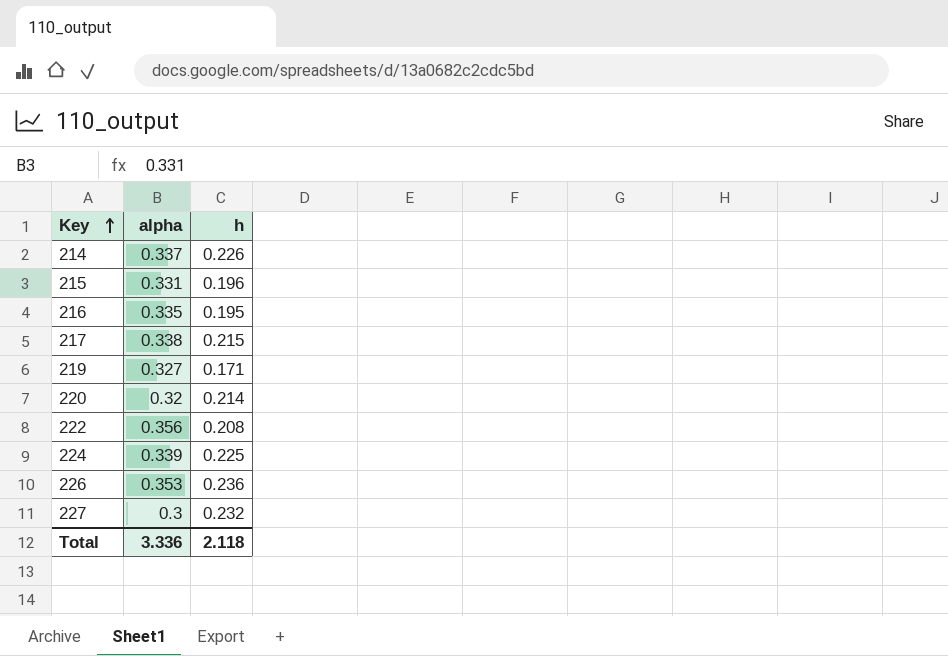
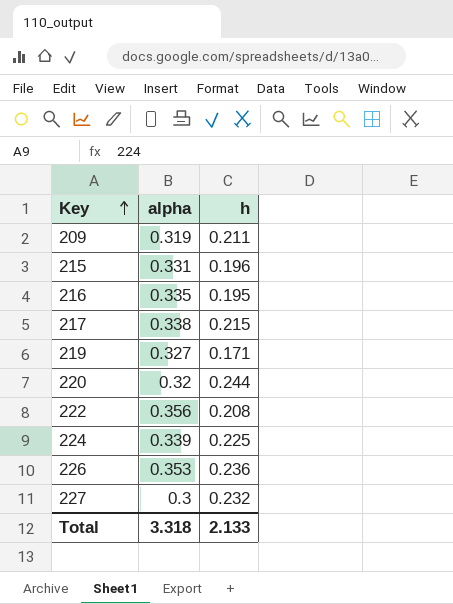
row 214: 0.337 | 0.226 -> none
row 209: none -> 0.319 | 0.211
220 | h: 0.214 -> 0.244
Total | alpha: 3.336 -> 3.318
Total | h: 2.118 -> 2.133

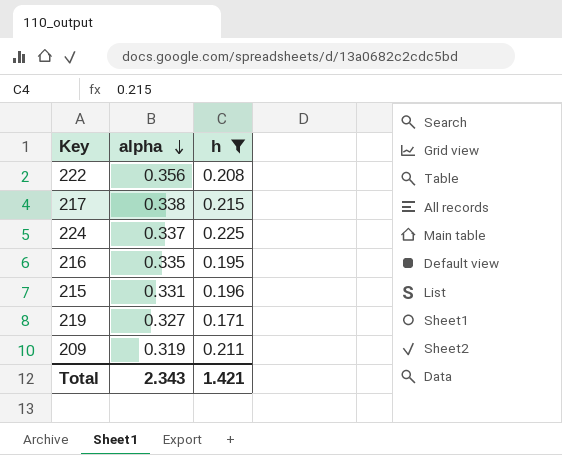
filter: none -> h <= 0.225
row order: Key ascending -> alpha descending
224 | alpha: 0.339 -> 0.337
Total | alpha: 3.318 -> 2.343
Total | h: 2.133 -> 1.421

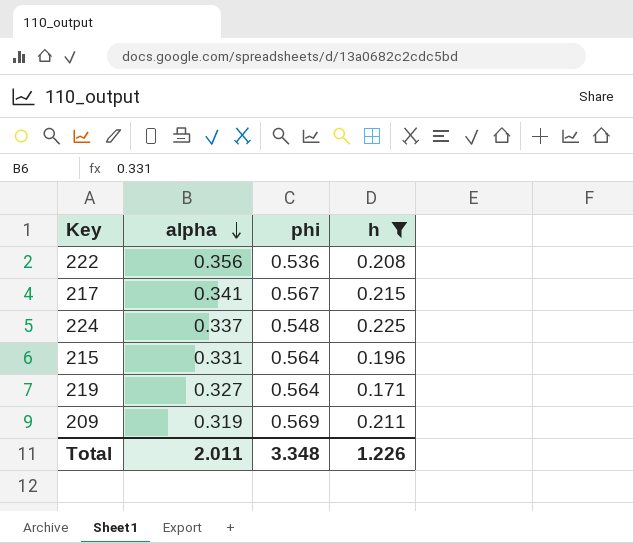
column phi | position: none -> 3
row 216: 0.335 | 0.195 -> none
217 | alpha: 0.338 -> 0.341
Total | alpha: 2.343 -> 2.011
Total | h: 1.421 -> 1.226

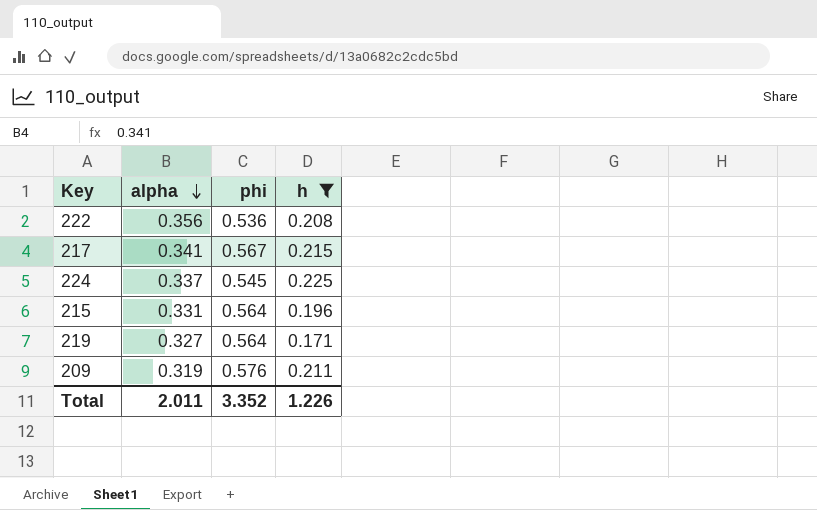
224 | phi: 0.548 -> 0.545
209 | phi: 0.569 -> 0.576
Total | phi: 3.348 -> 3.352

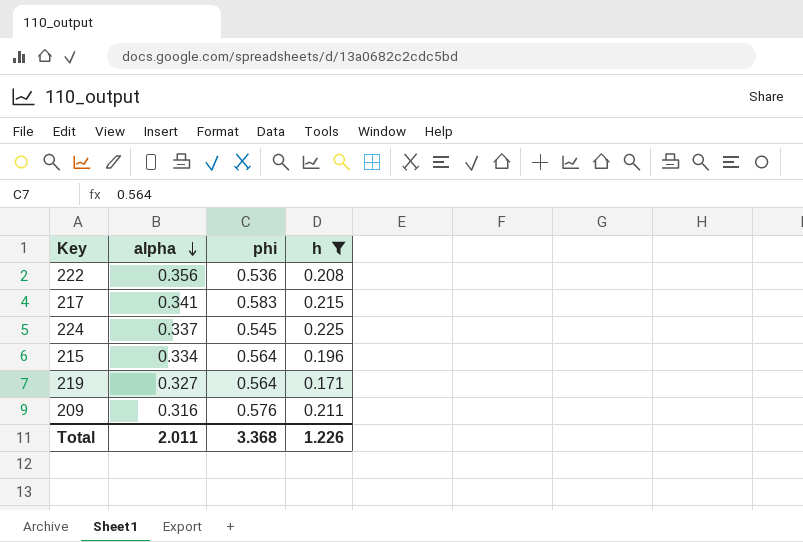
217 | phi: 0.567 -> 0.583
215 | alpha: 0.331 -> 0.334
209 | alpha: 0.319 -> 0.316
Total | phi: 3.352 -> 3.368

